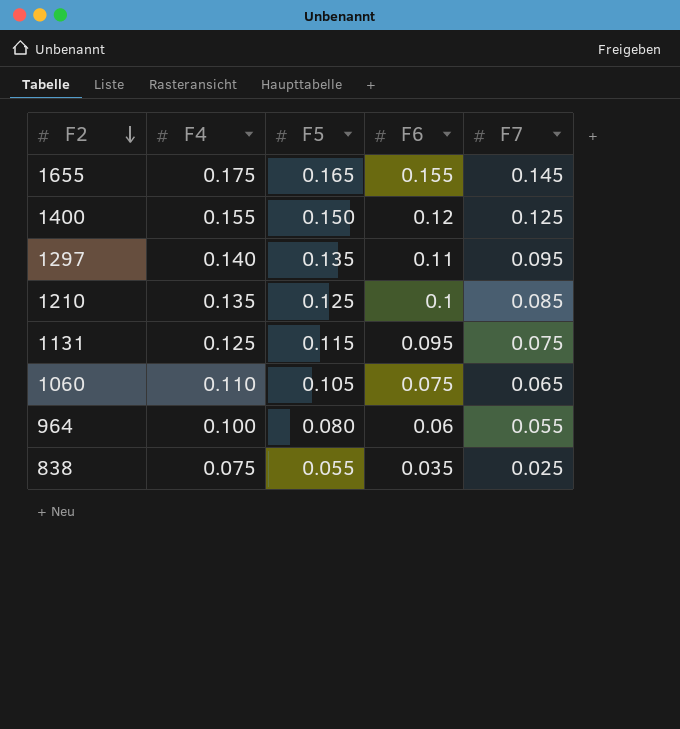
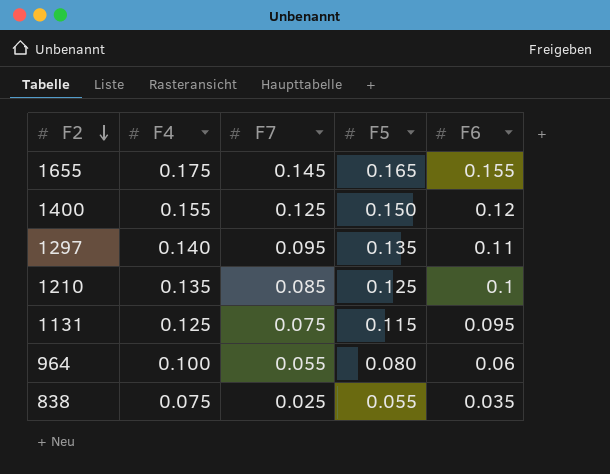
column F7 | position: 5 -> 3
row 1060: 0.110 | 0.105 | 0.075 | 0.065 -> none

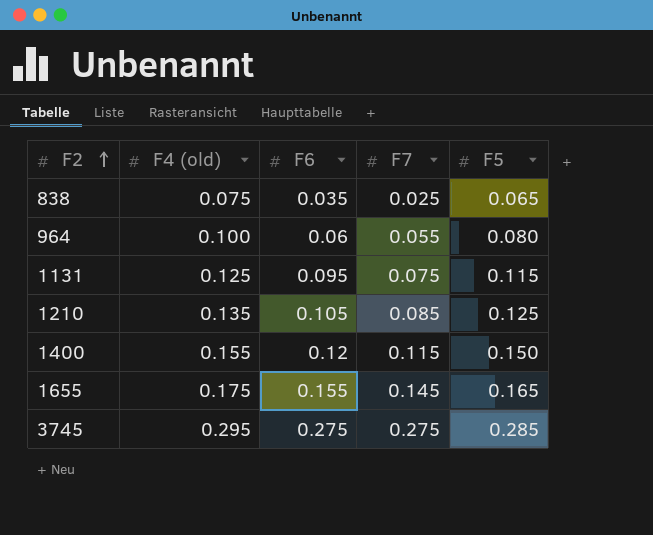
row order: F2 descending -> F2 ascending
column name: F4 -> F4 (old)
column F6 | position: 5 -> 3
row 1297: 0.140 | 0.095 | 0.135 | 0.11 -> none
838 | F5: 0.055 -> 0.065
1210 | F6: 0.1 -> 0.105
1400 | F7: 0.125 -> 0.115
row 3745: none -> 0.295 | 0.275 | 0.275 | 0.285

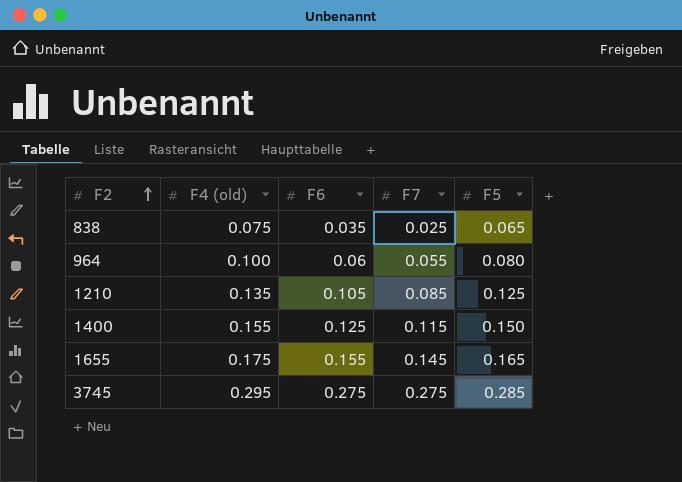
row 1131: 0.125 | 0.095 | 0.075 | 0.115 -> none
1400 | F6: 0.12 -> 0.125

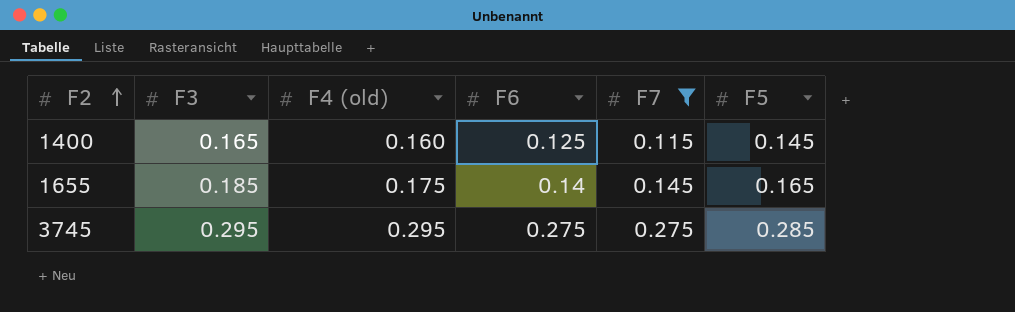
filter: none -> F7 >= 0.115
column F3 | position: none -> 2
1400 | F4 (old): 0.155 -> 0.160
1400 | F5: 0.150 -> 0.145
1655 | F6: 0.155 -> 0.14

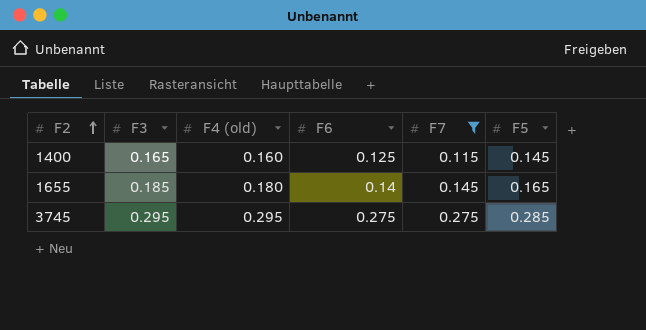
1655 | F4 (old): 0.175 -> 0.180

